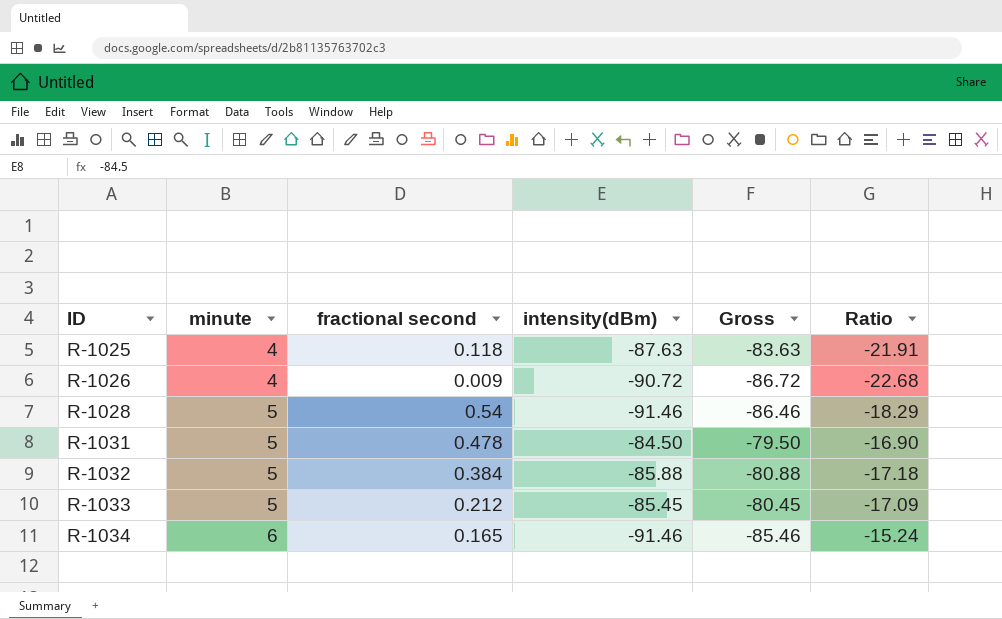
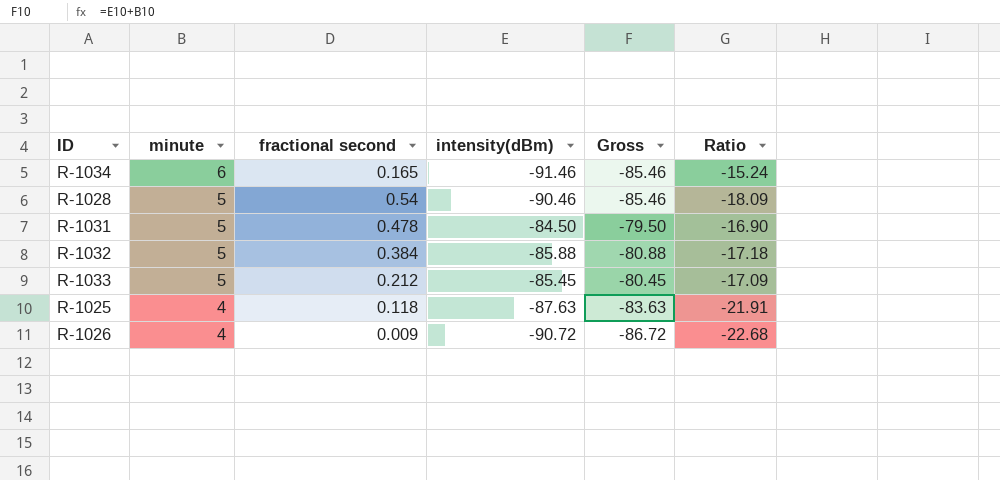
row order: ID ascending -> minute descending
R-1028 | intensity(dBm): -91.46 -> -90.46
R-1028 | Gross: -86.46 -> -85.46
R-1028 | Ratio: -18.29 -> -18.09

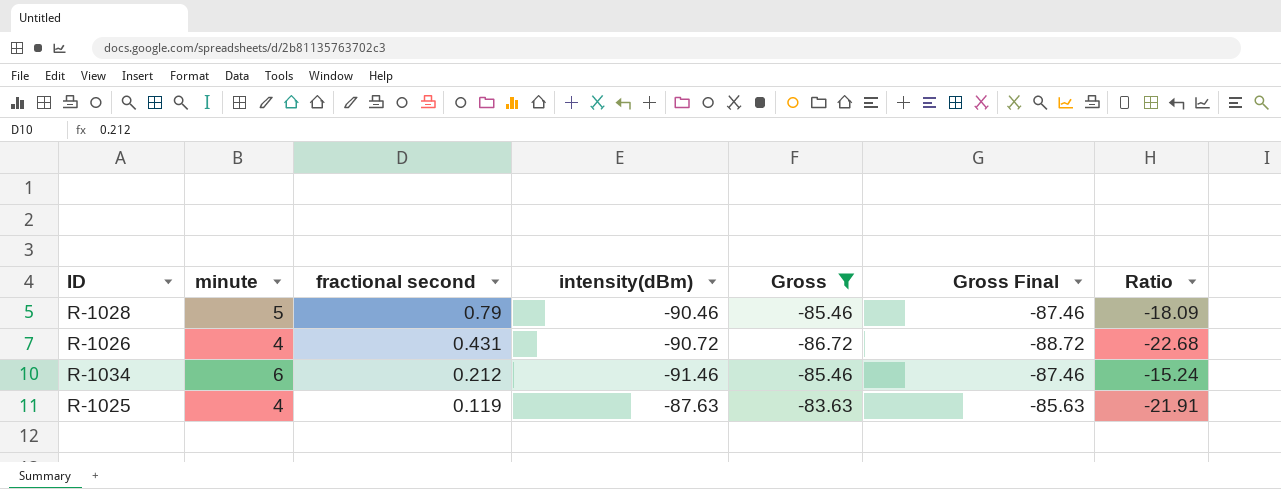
filter: none -> Gross <= -83.63
row order: minute descending -> fractional second descending
column Gross Final | formula: none -> [Gross] - 2
R-1028 | fractional second: 0.54 -> 0.79
R-1026 | fractional second: 0.009 -> 0.431
R-1034 | fractional second: 0.165 -> 0.212
R-1025 | fractional second: 0.118 -> 0.119

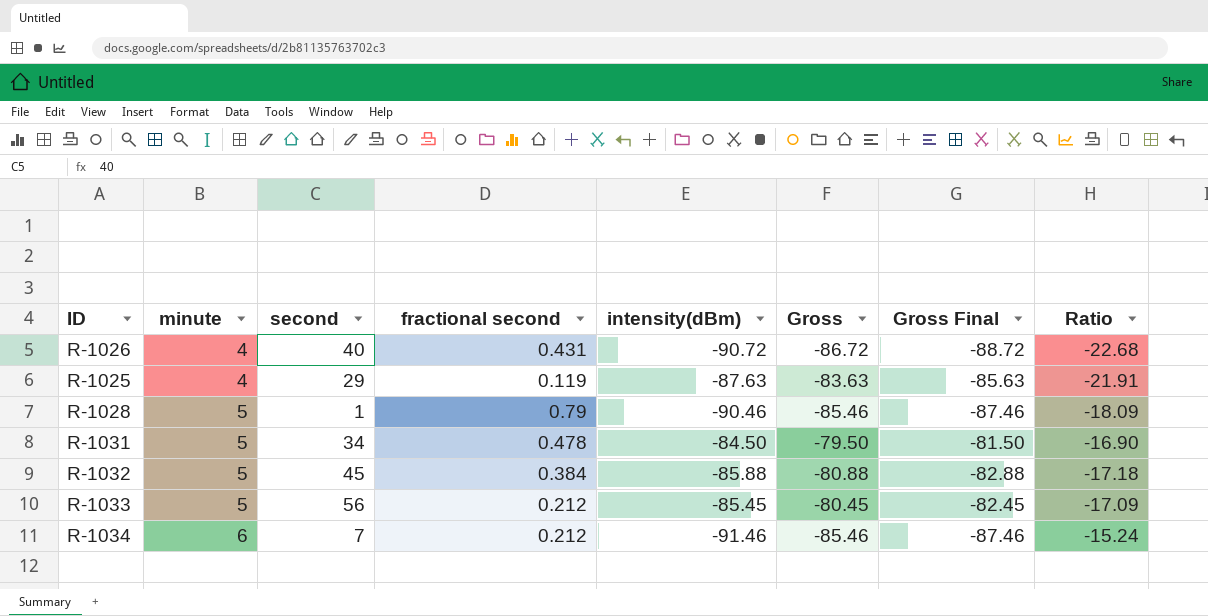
filter: Gross <= -83.63 -> none
row order: fractional second descending -> minute ascending
column second | position: none -> 3

